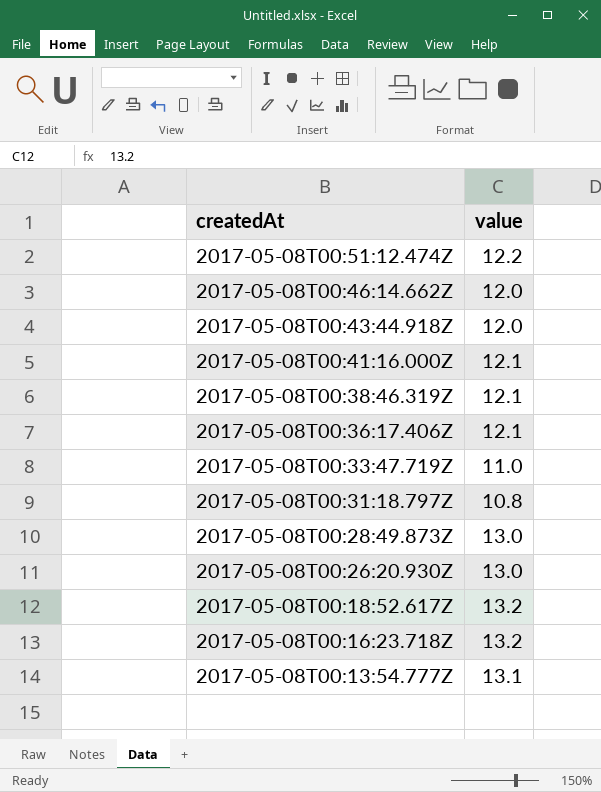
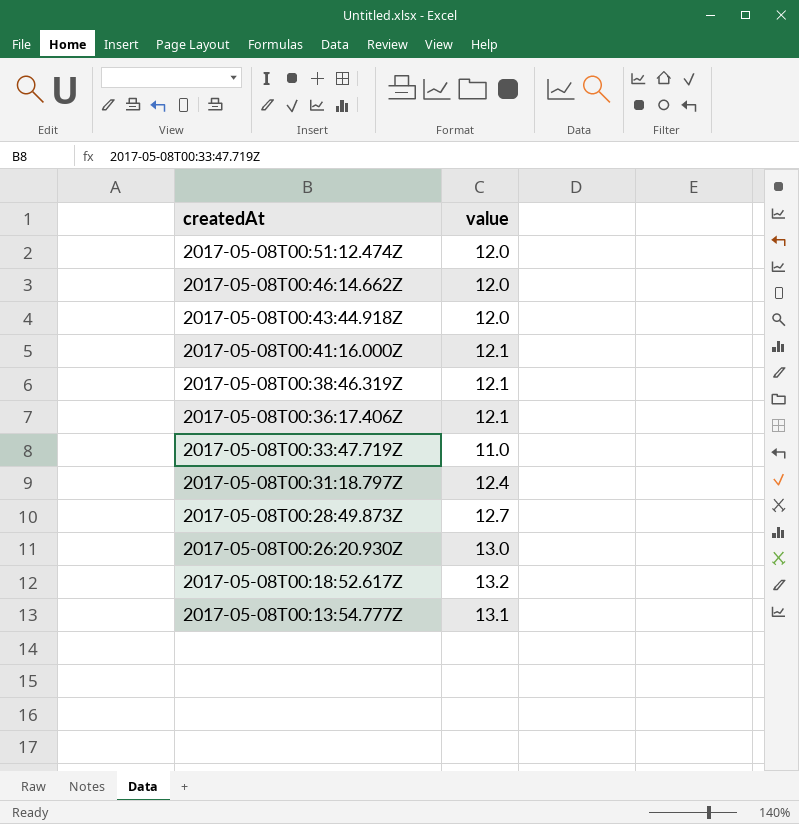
row 2017-05-08T00:16:23.718Z: 13.2 -> none
2017-05-08T00:51:12.474Z | value: 12.2 -> 12.0
2017-05-08T00:31:18.797Z | value: 10.8 -> 12.4
2017-05-08T00:28:49.873Z | value: 13.0 -> 12.7

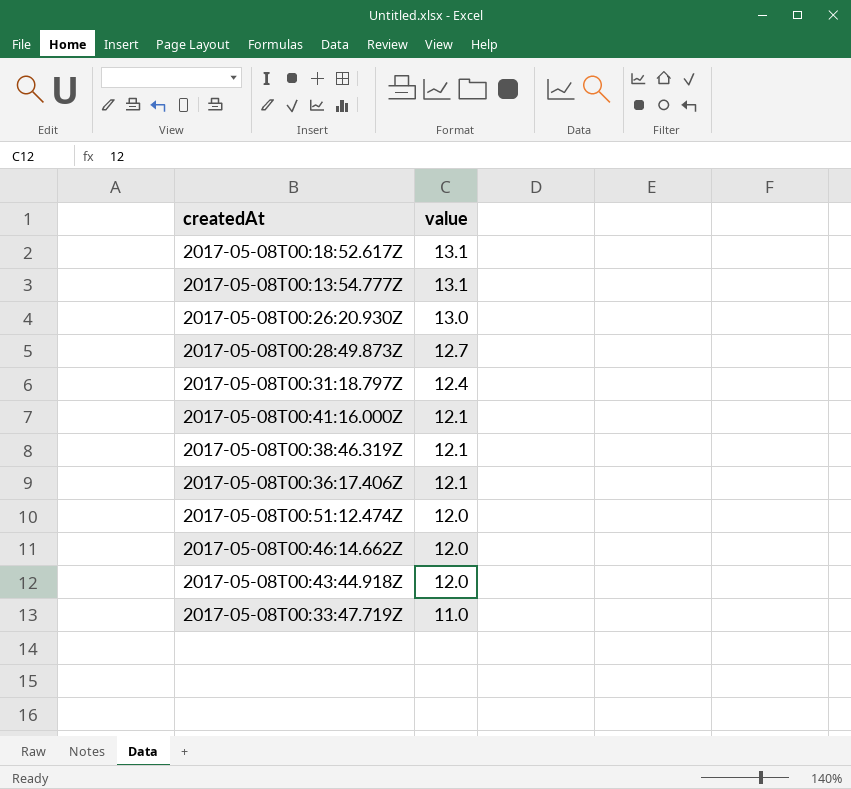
row order: createdAt descending -> value descending
2017-05-08T00:18:52.617Z | value: 13.2 -> 13.1

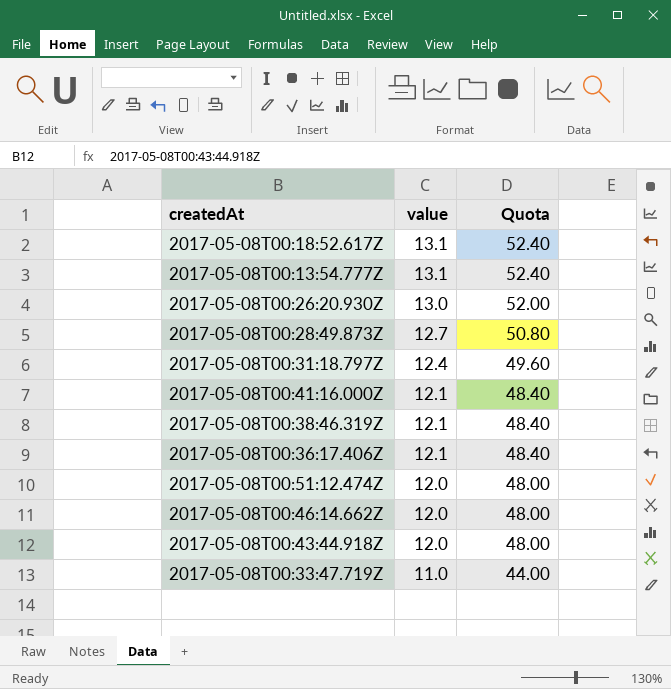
column Quota | formula: none -> [value] * 4

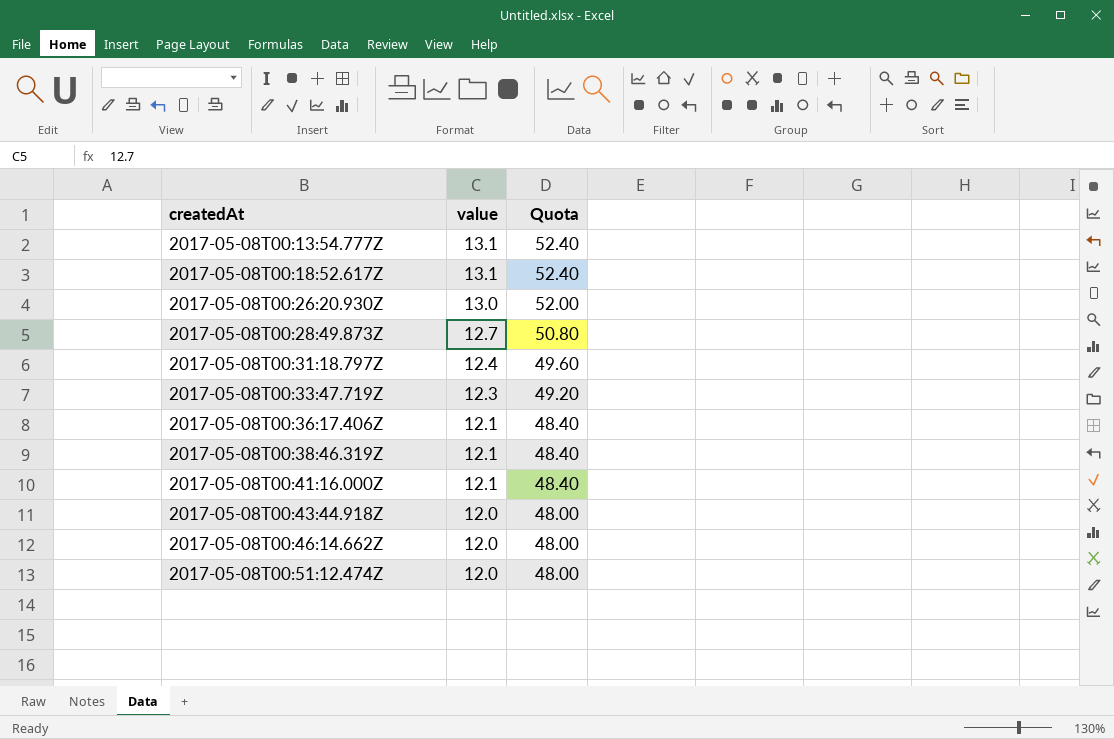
row order: value descending -> createdAt ascending
2017-05-08T00:33:47.719Z | value: 11.0 -> 12.3
2017-05-08T00:33:47.719Z | Quota: 44.00 -> 49.20

